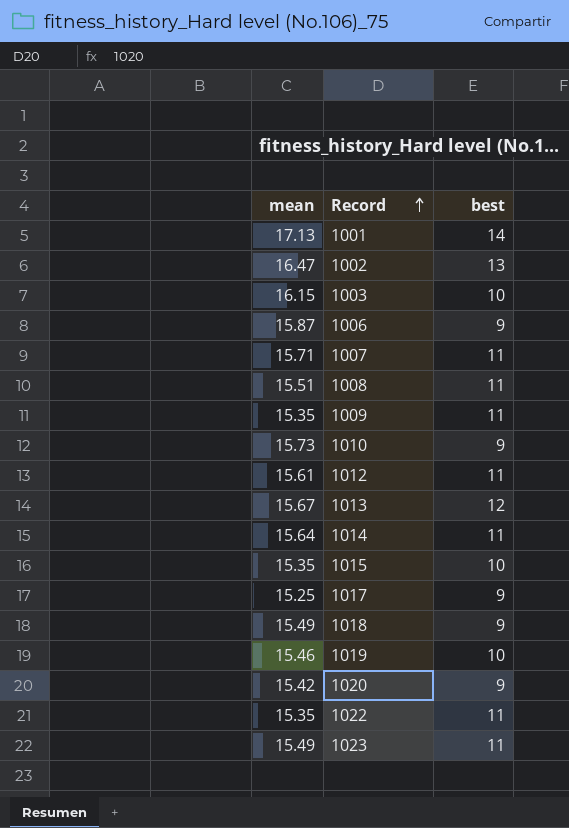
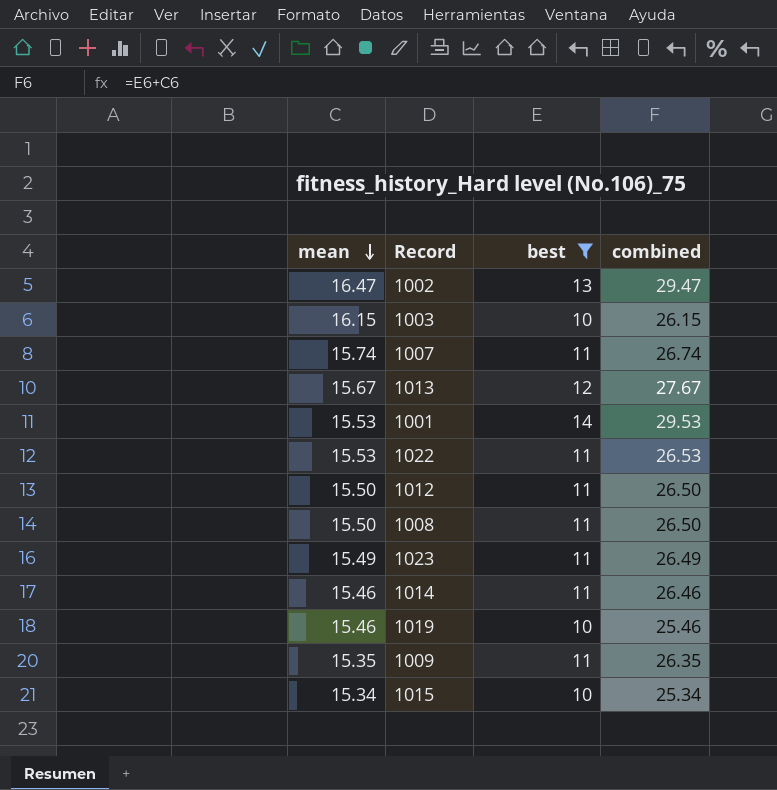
filter: none -> best != 9
row order: Record ascending -> mean descending
column combined | formula: none -> [mean] + [best]
1007 | mean: 15.71 -> 15.74
1001 | mean: 17.13 -> 15.53
1022 | mean: 15.35 -> 15.53
1012 | mean: 15.61 -> 15.50
1008 | mean: 15.51 -> 15.50
1014 | mean: 15.64 -> 15.46
1015 | mean: 15.35 -> 15.34

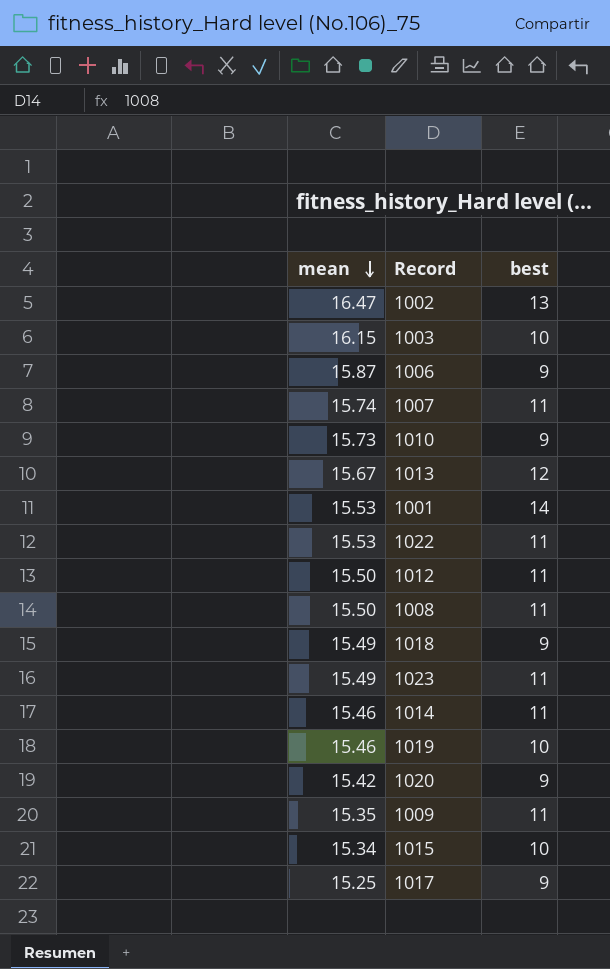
filter: best != 9 -> none
column combined | formula: [mean] + [best] -> none

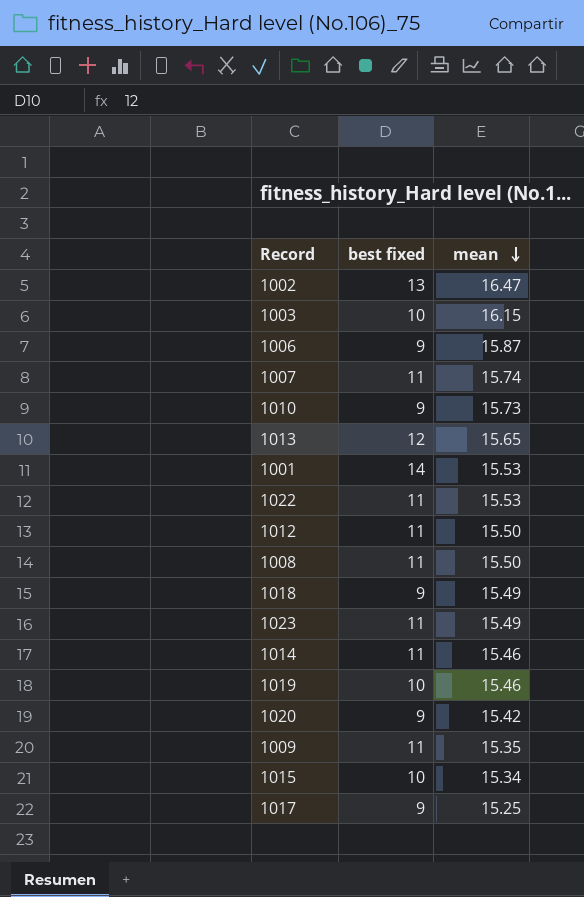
column name: best -> best fixed
column mean | position: 1 -> 3
1013 | mean: 15.67 -> 15.65

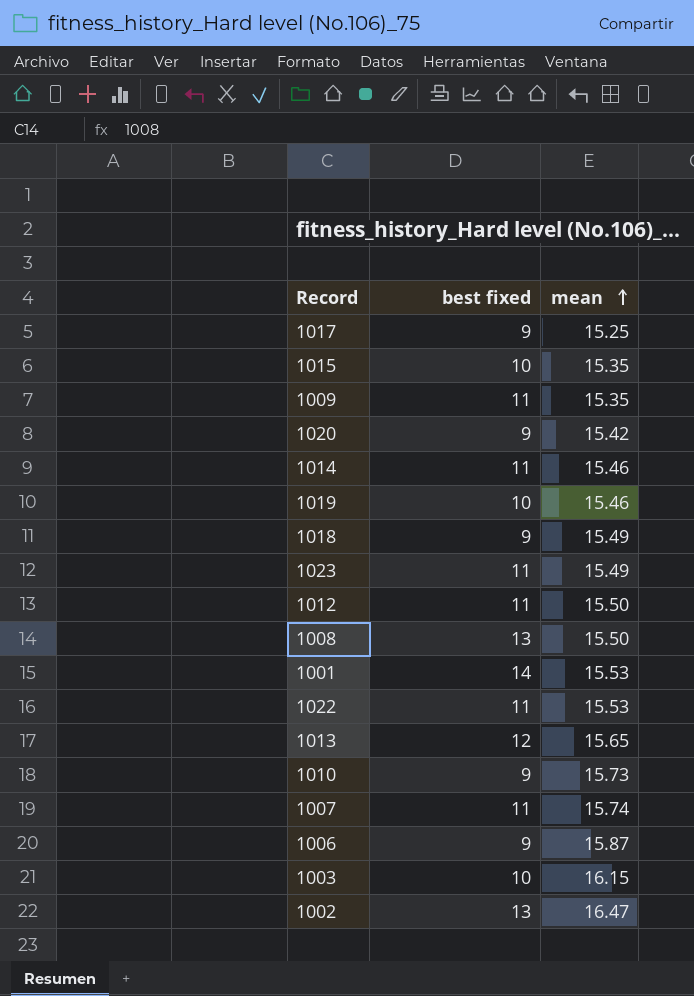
row order: mean descending -> mean ascending
1015 | mean: 15.34 -> 15.35
1008 | best fixed: 11 -> 13

